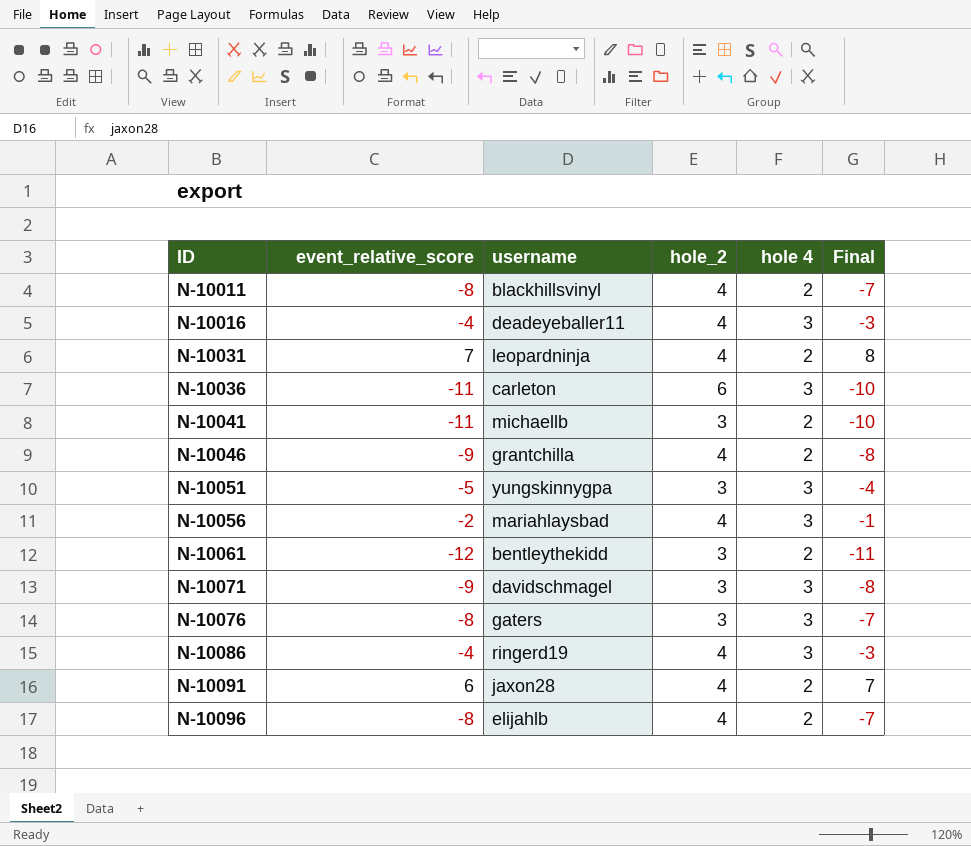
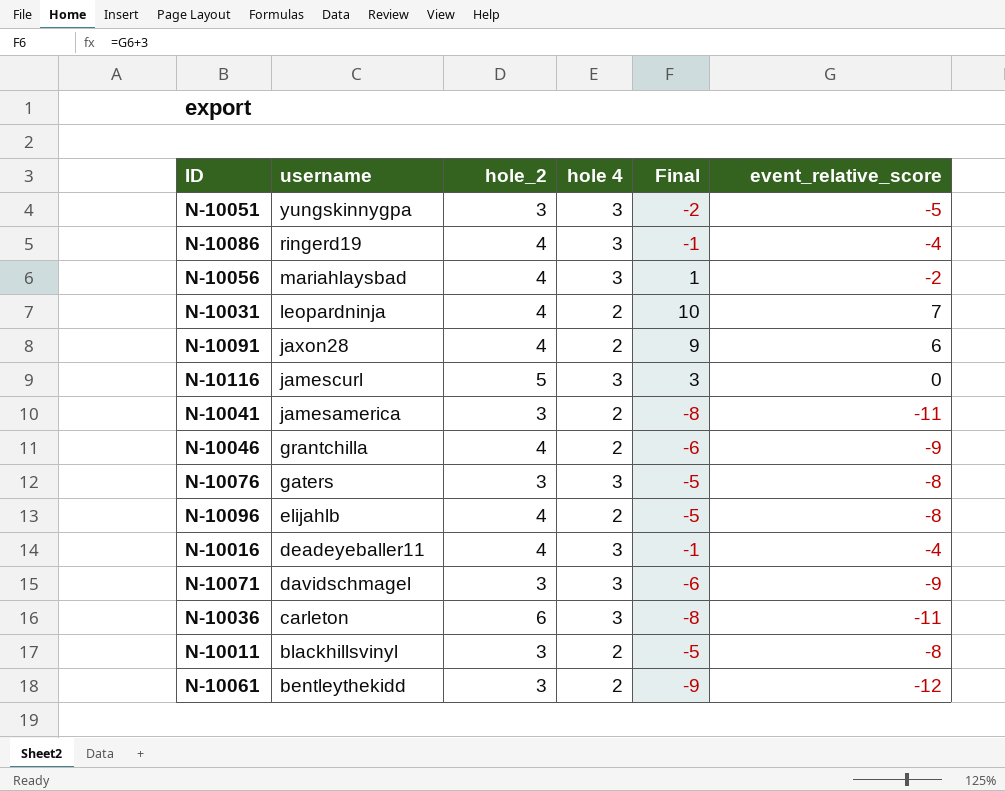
row order: ID ascending -> username descending
column Final | formula: [event_relative_score] + 1 -> [event_relative_score] + 3
column event_relative_score | position: 2 -> 6
row N-10116: none -> jamescurl | 5 | 3 | 3 | 0
N-10041 | username: michaellb -> jamesamerica
N-10011 | hole_2: 4 -> 3

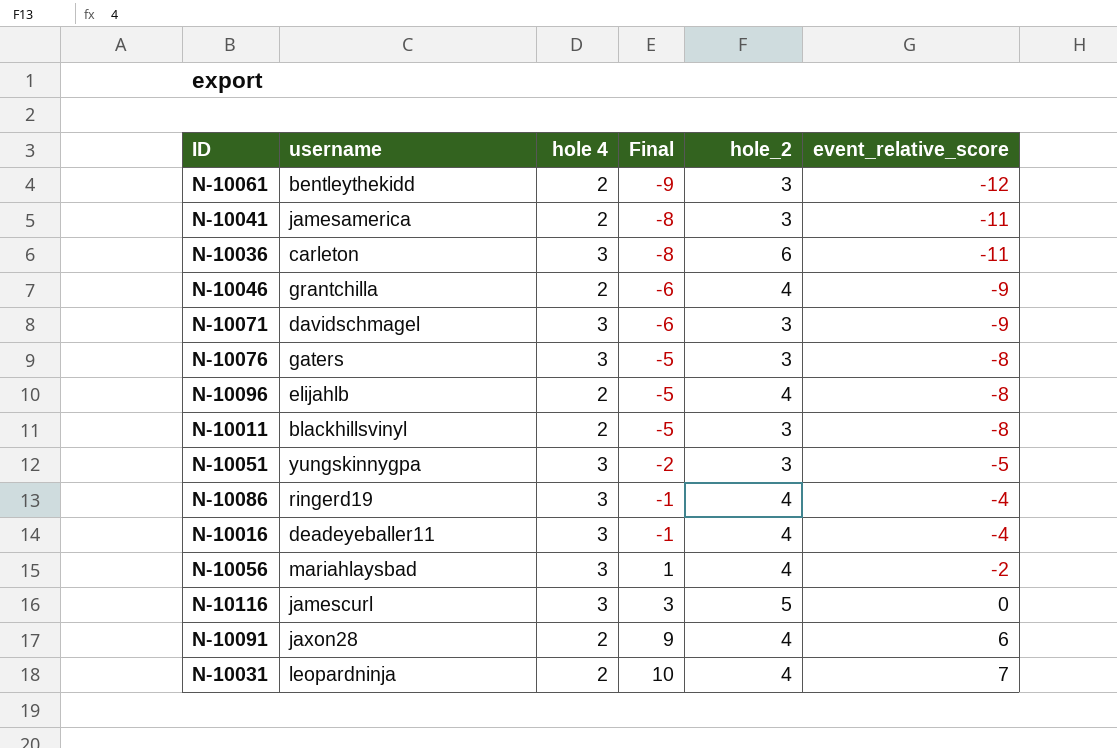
row order: username descending -> Final ascending
column hole_2 | position: 3 -> 5

